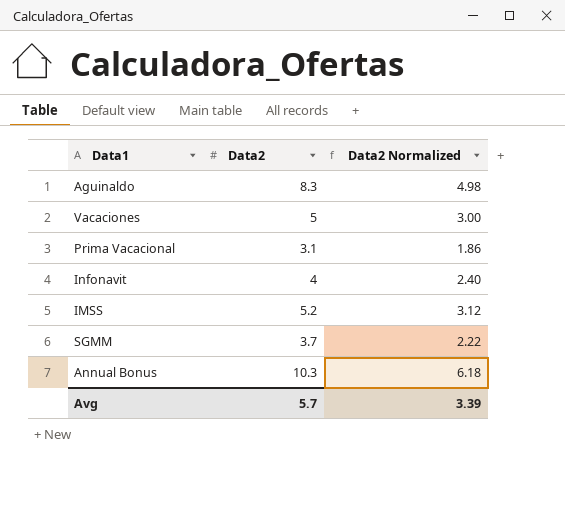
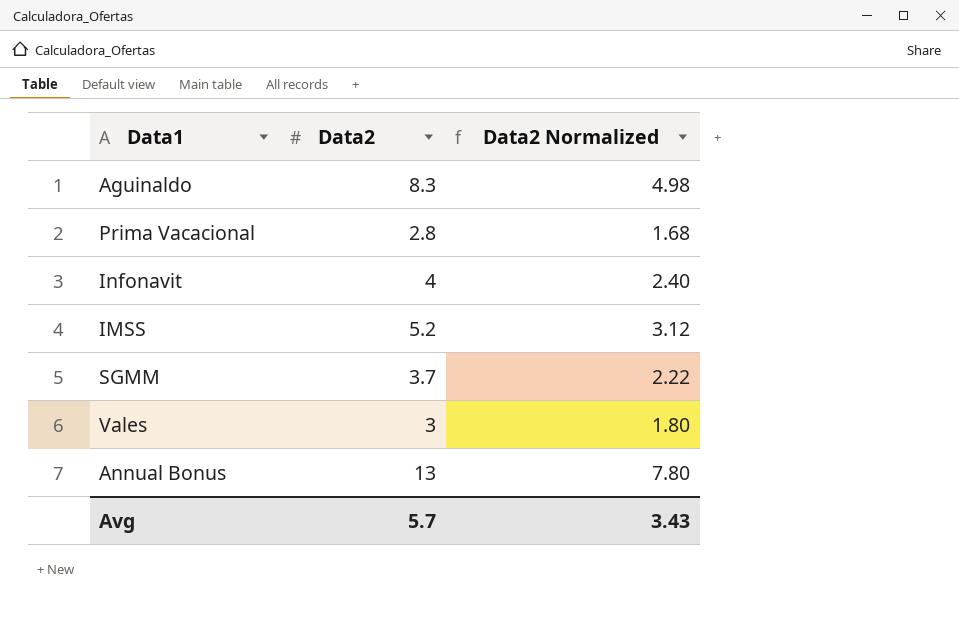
row Vacaciones: 5 | 3.00 -> none
Prima Vacacional | Data2: 3.1 -> 2.8
Prima Vacacional | Data2 Normalized: 1.86 -> 1.68
row Vales: none -> 3 | 1.80
Annual Bonus | Data2: 10.3 -> 13
Annual Bonus | Data2 Normalized: 6.18 -> 7.80
Avg | Data2 Normalized: 3.39 -> 3.43

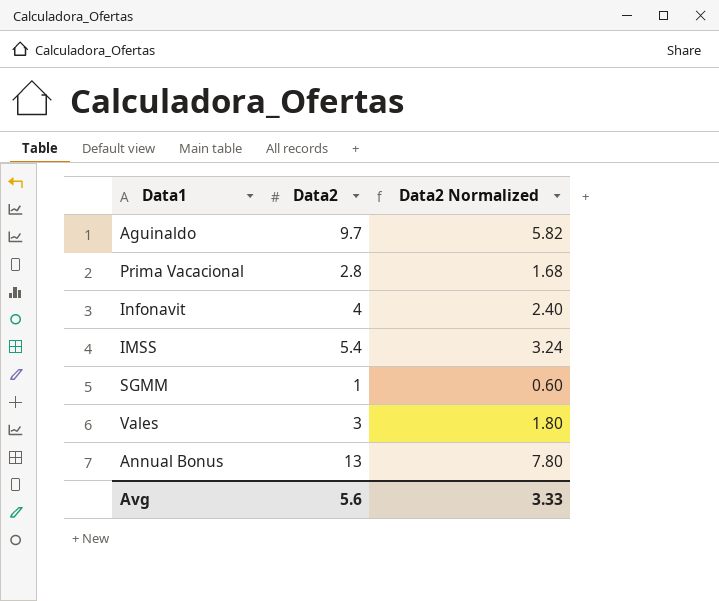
Aguinaldo | Data2: 8.3 -> 9.7
Aguinaldo | Data2 Normalized: 4.98 -> 5.82
IMSS | Data2: 5.2 -> 5.4
IMSS | Data2 Normalized: 3.12 -> 3.24
SGMM | Data2: 3.7 -> 1
SGMM | Data2 Normalized: 2.22 -> 0.60
Avg | Data2: 5.7 -> 5.6
Avg | Data2 Normalized: 3.43 -> 3.33

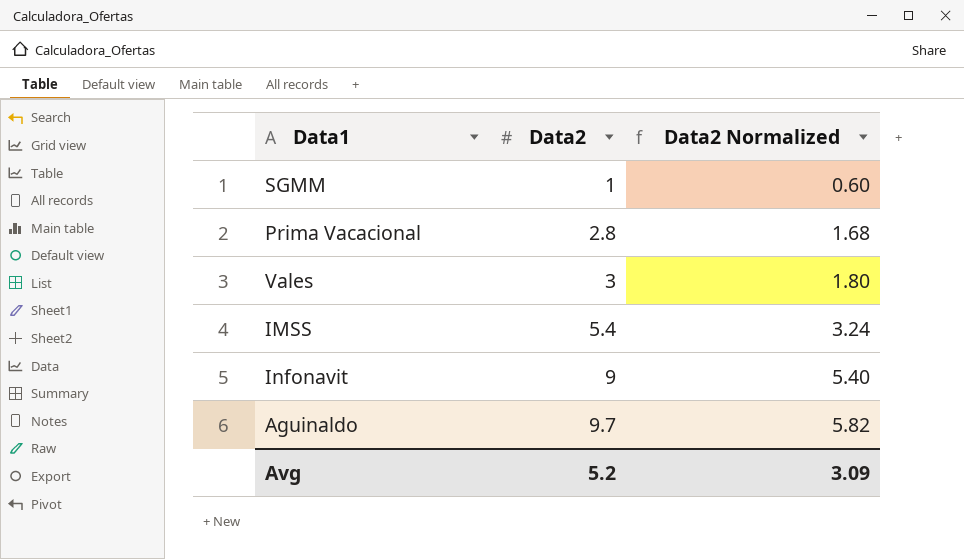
row order: none -> Data2 ascending
row Annual Bonus: 13 | 7.80 -> none
Infonavit | Data2: 4 -> 9
Infonavit | Data2 Normalized: 2.40 -> 5.40
Avg | Data2: 5.6 -> 5.2
Avg | Data2 Normalized: 3.33 -> 3.09

